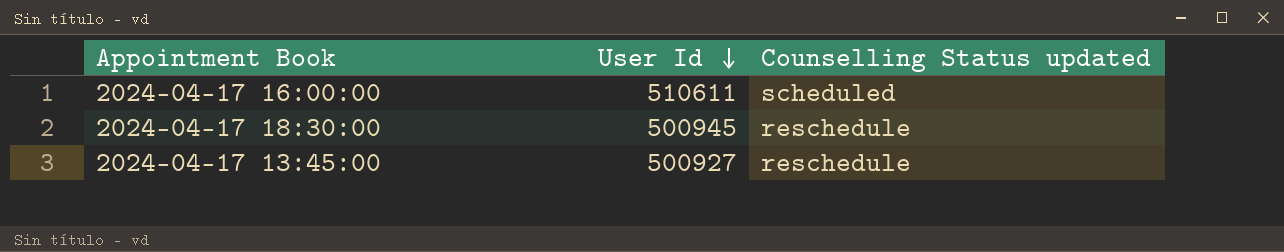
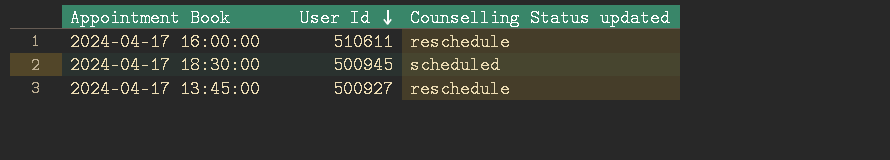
2024-04-17 16:00:00 | Counselling Status updated: scheduled -> reschedule
2024-04-17 18:30:00 | Counselling Status updated: reschedule -> scheduled

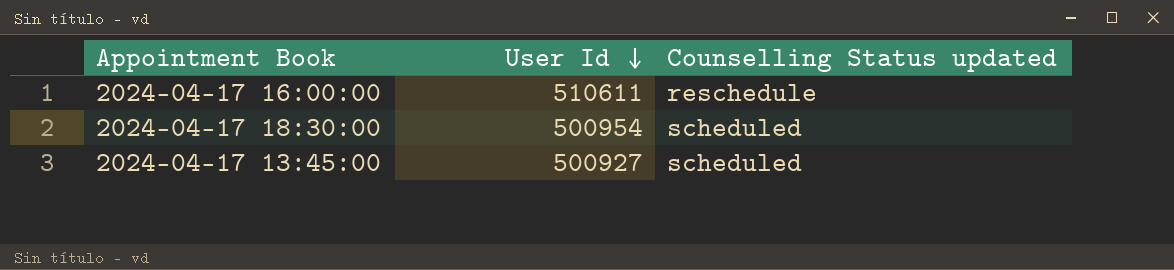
2024-04-17 18:30:00 | User Id: 500945 -> 500954
2024-04-17 13:45:00 | Counselling Status updated: reschedule -> scheduled

